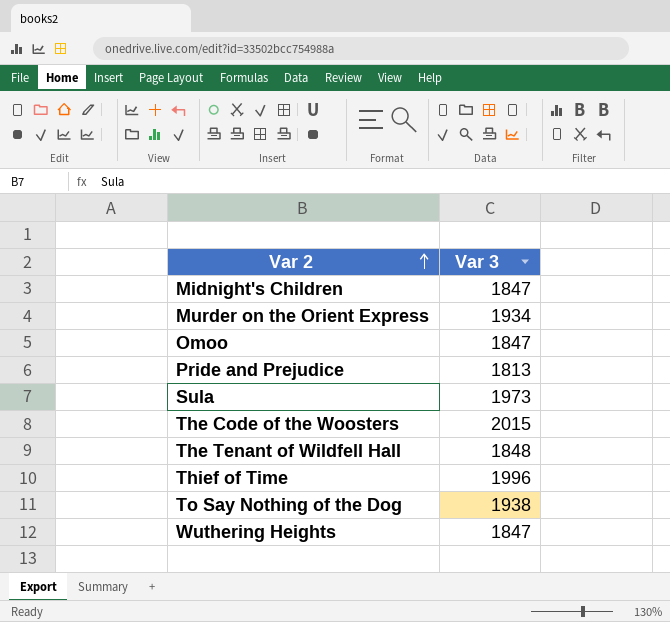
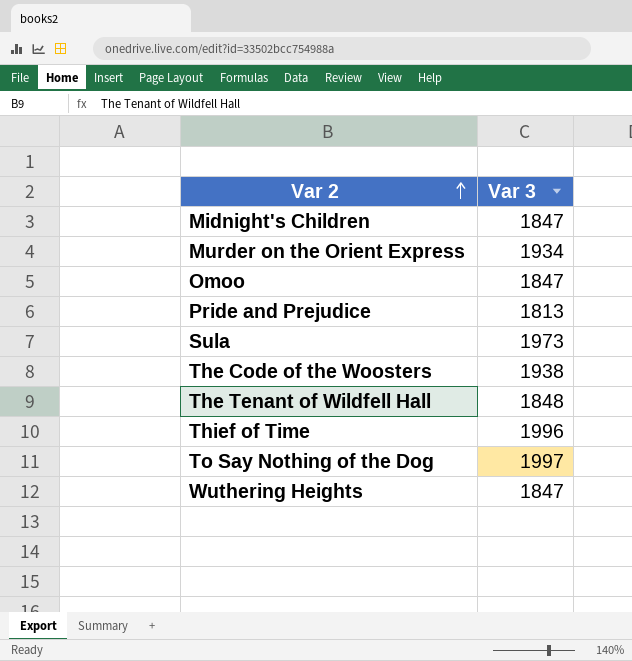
The Code of the Woosters | Var 3: 2015 -> 1938
To Say Nothing of the Dog | Var 3: 1938 -> 1997

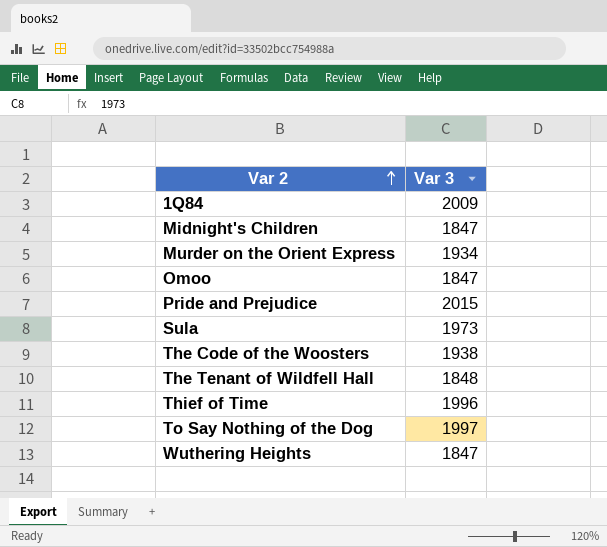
row 1Q84: none -> 2009
Pride and Prejudice | Var 3: 1813 -> 2015

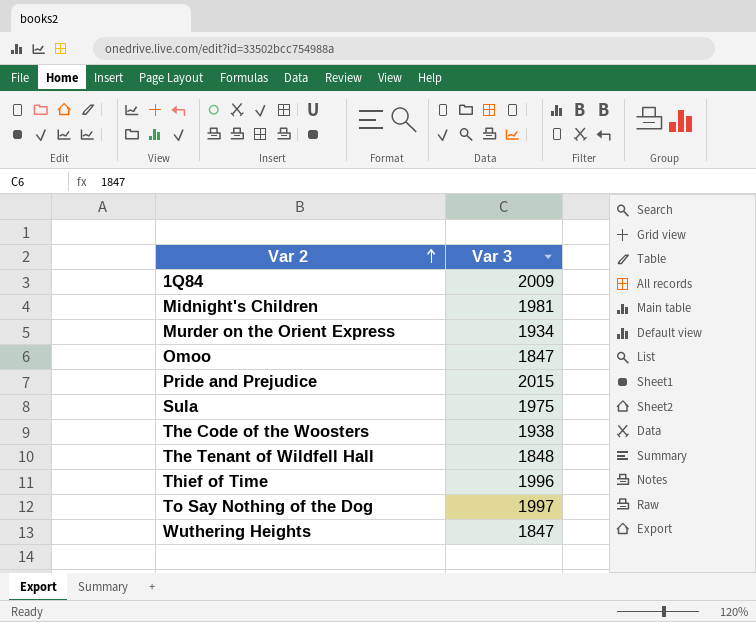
Midnight's Children | Var 3: 1847 -> 1981
Sula | Var 3: 1973 -> 1975

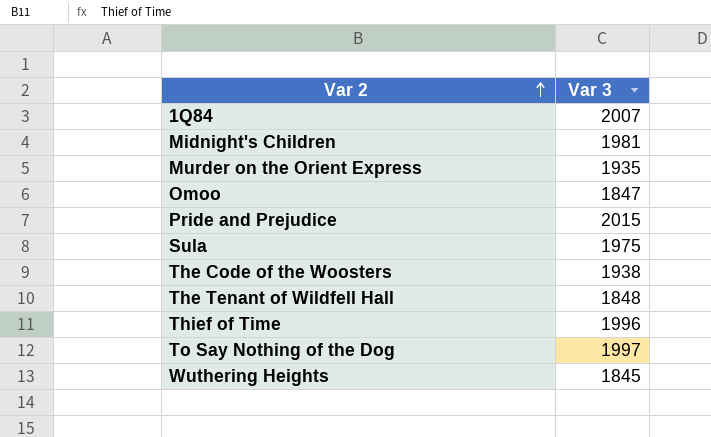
1Q84 | Var 3: 2009 -> 2007
Murder on the Orient Express | Var 3: 1934 -> 1935
Wuthering Heights | Var 3: 1847 -> 1845

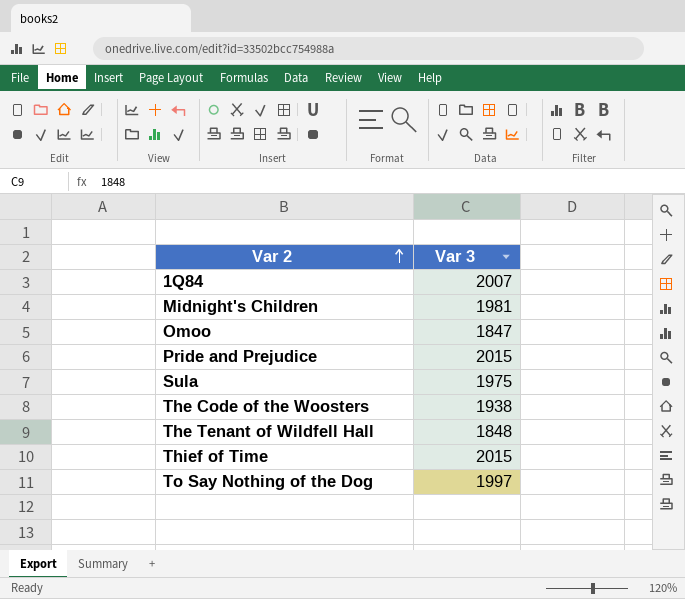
row Murder on the Orient Express: 1935 -> none
row Wuthering Heights: 1845 -> none
Thief of Time | Var 3: 1996 -> 2015

